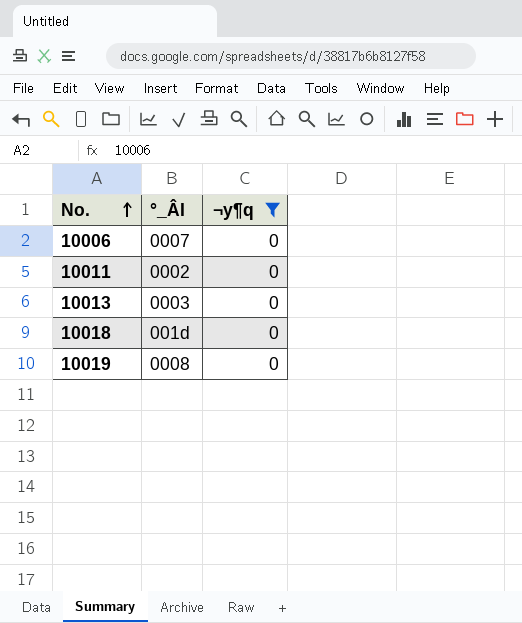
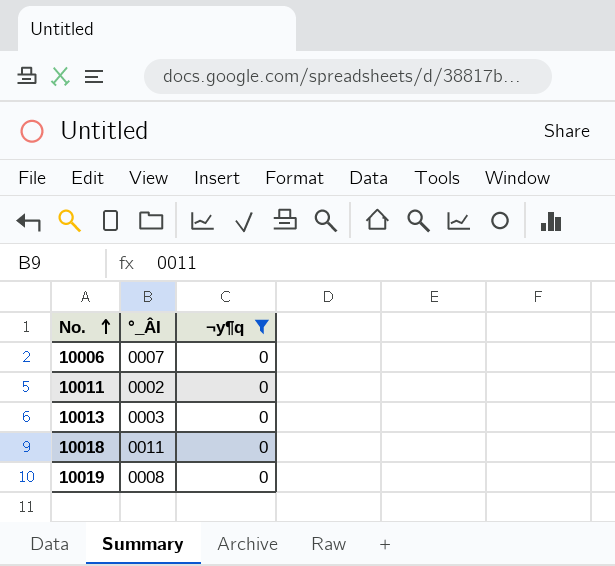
10018 | °_ÂI: 001d -> 0011

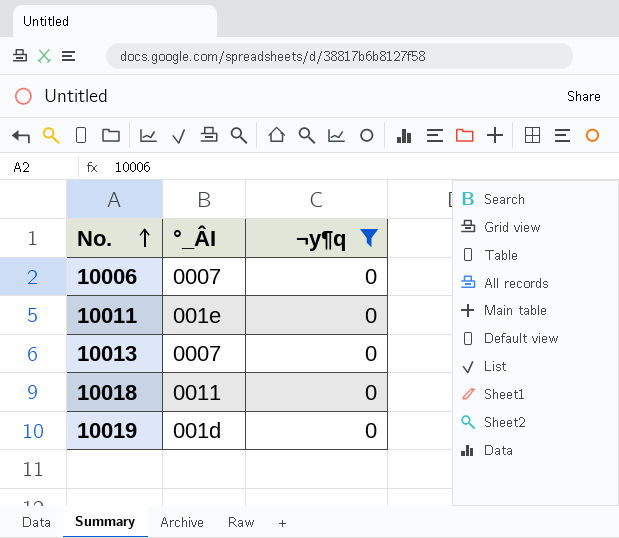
10011 | °_ÂI: 0002 -> 001e
10013 | °_ÂI: 0003 -> 0007
10019 | °_ÂI: 0008 -> 001d

